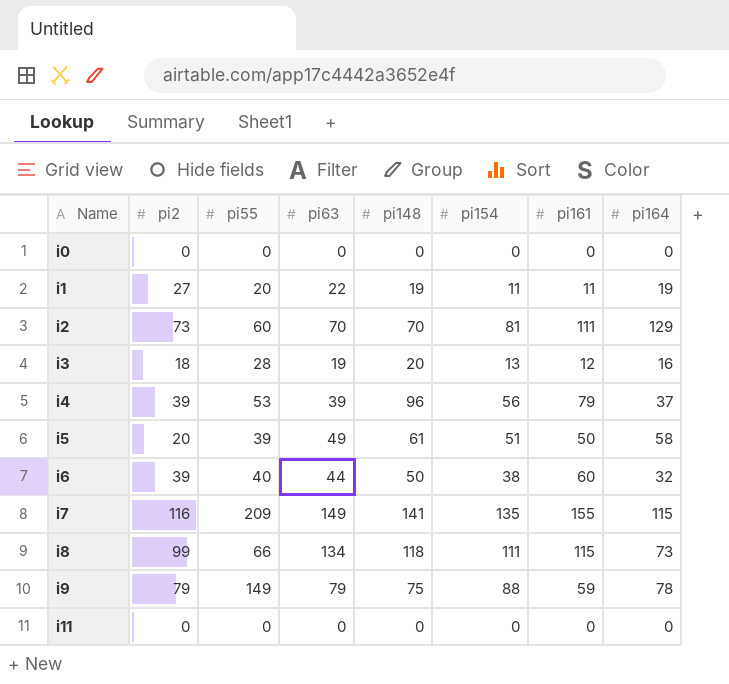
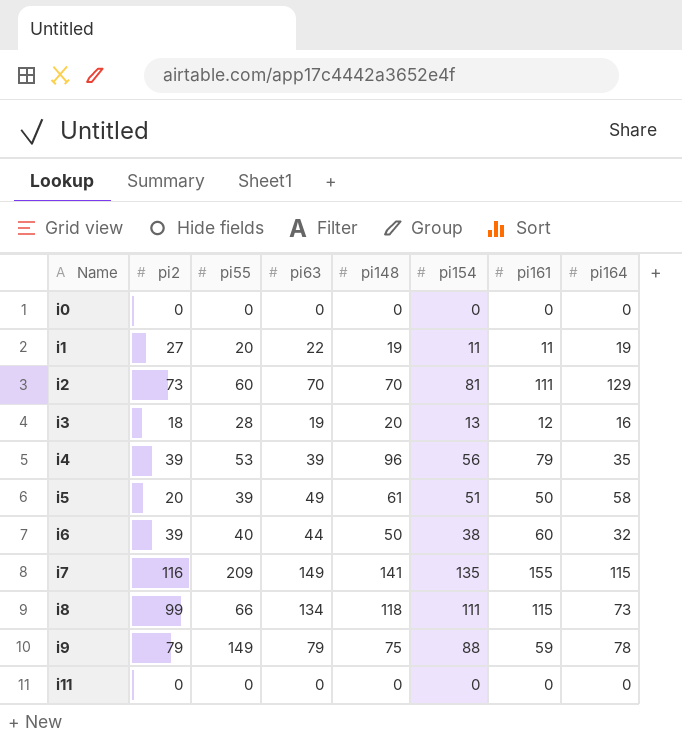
i4 | pi164: 37 -> 35

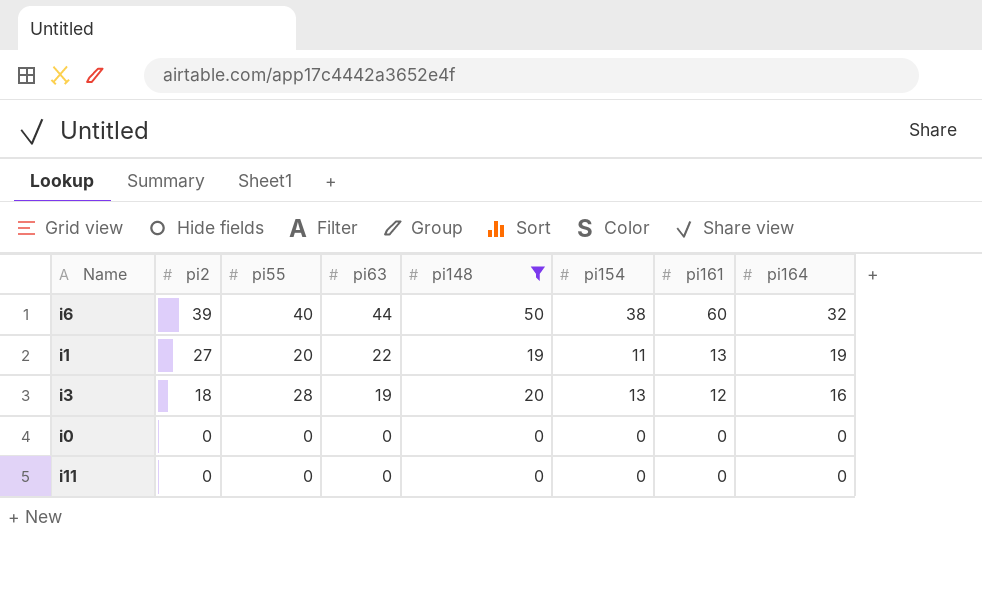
filter: none -> pi148 <= 50
row order: Name ascending -> pi2 descending
i1 | pi161: 11 -> 13

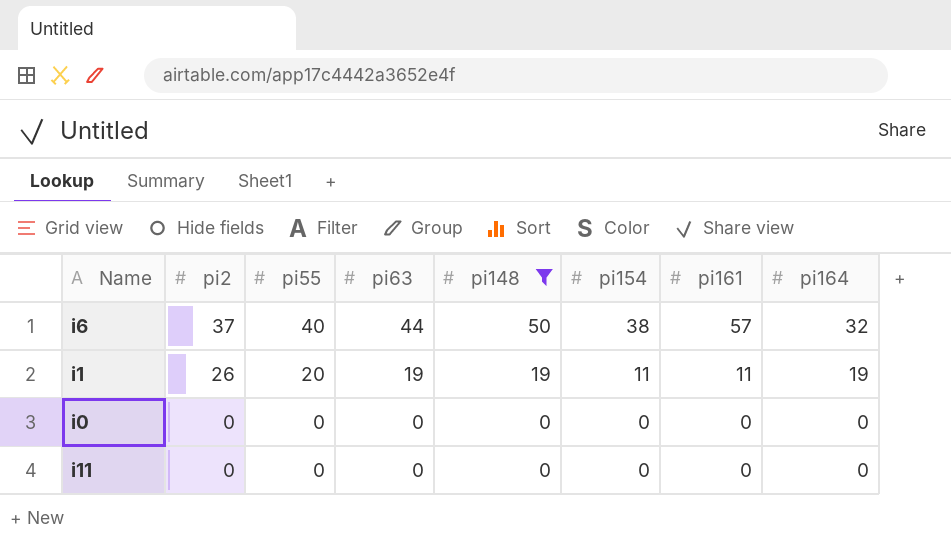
row i3: 18 | 28 | 19 | 20 | 13 | 12 | 16 -> none
i6 | pi2: 39 -> 37
i6 | pi161: 60 -> 57
i1 | pi2: 27 -> 26
i1 | pi63: 22 -> 19
i1 | pi161: 13 -> 11

